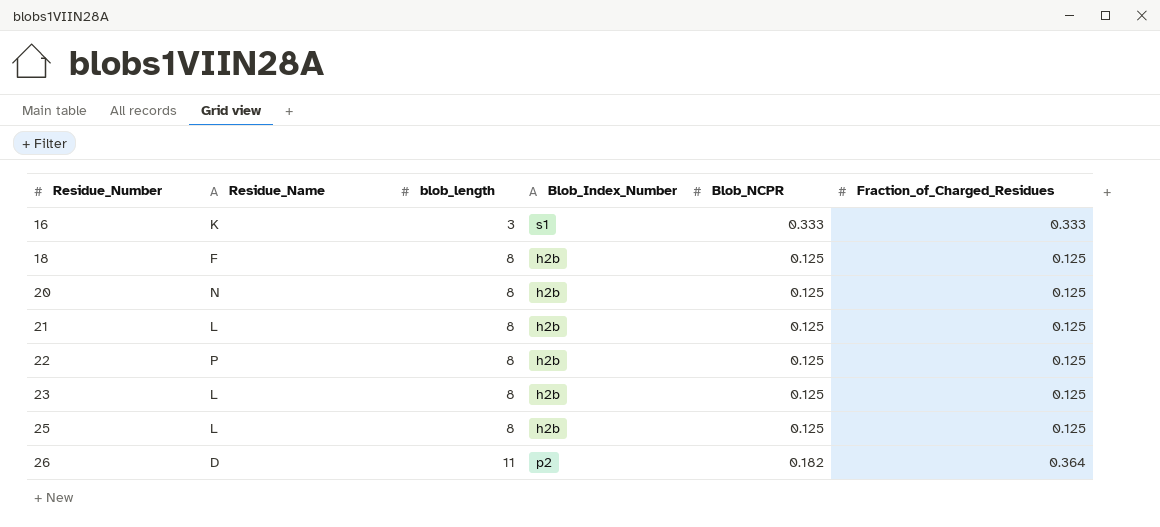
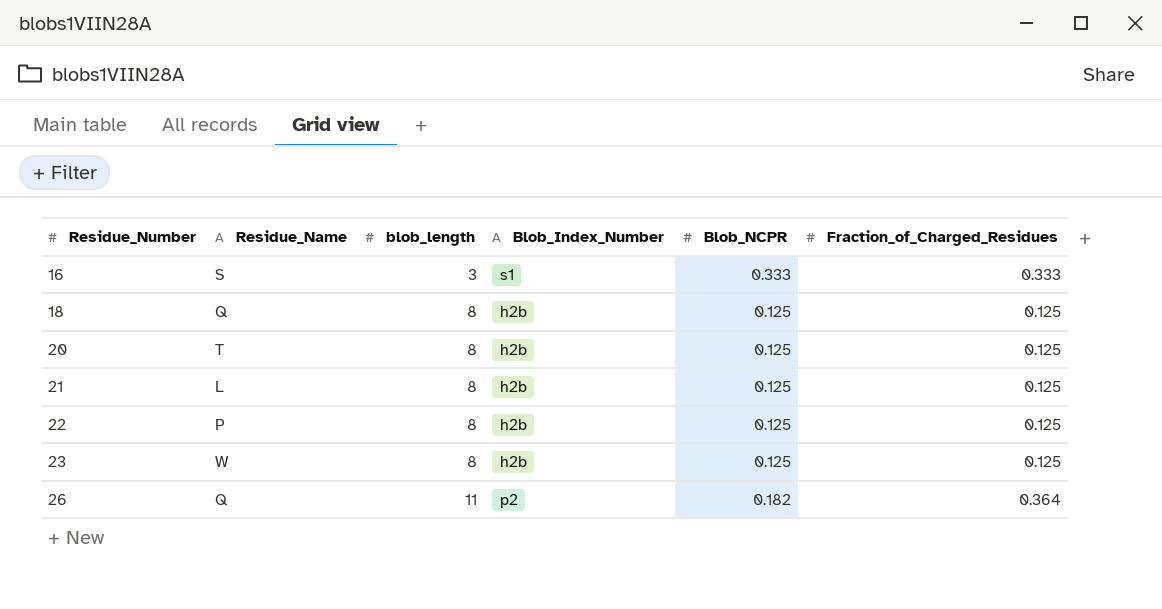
row 25: L | 8 | h2b | 0.125 | 0.125 -> none
16 | Residue_Name: K -> S
18 | Residue_Name: F -> Q
20 | Residue_Name: N -> T
23 | Residue_Name: L -> W
26 | Residue_Name: D -> Q

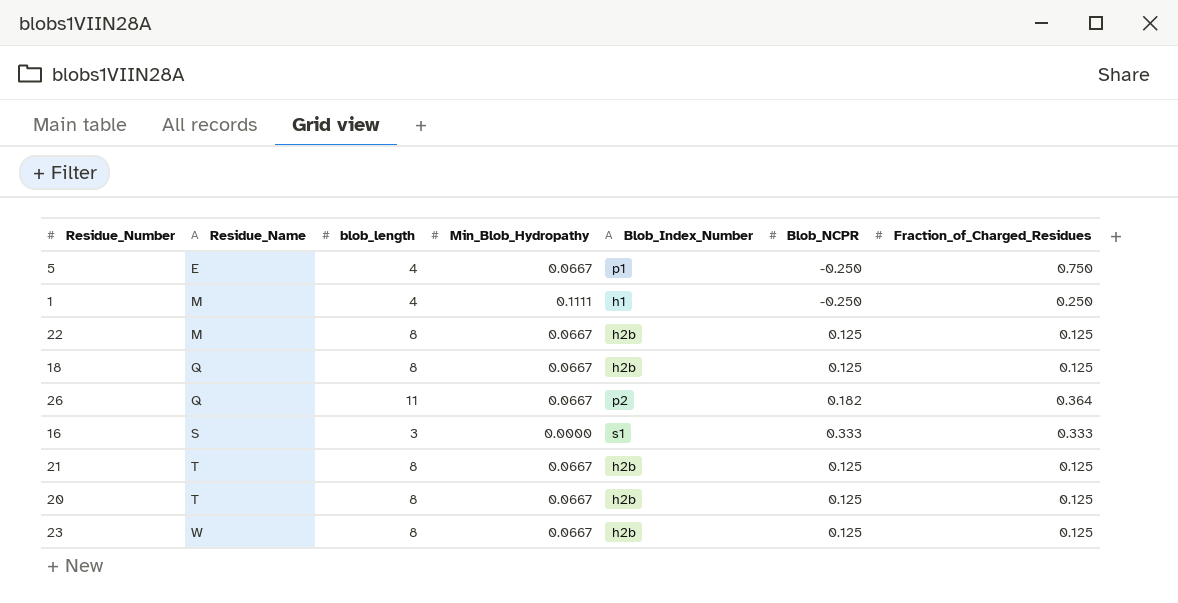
row order: Residue_Number ascending -> Residue_Name ascending
column Min_Blob_Hydropathy | position: none -> 4
row 5: none -> E | 4 | 0.0667 | p1 | -0.250 | 0.750
row 1: none -> M | 4 | 0.1111 | h1 | -0.250 | 0.250
22 | Residue_Name: P -> M
21 | Residue_Name: L -> T

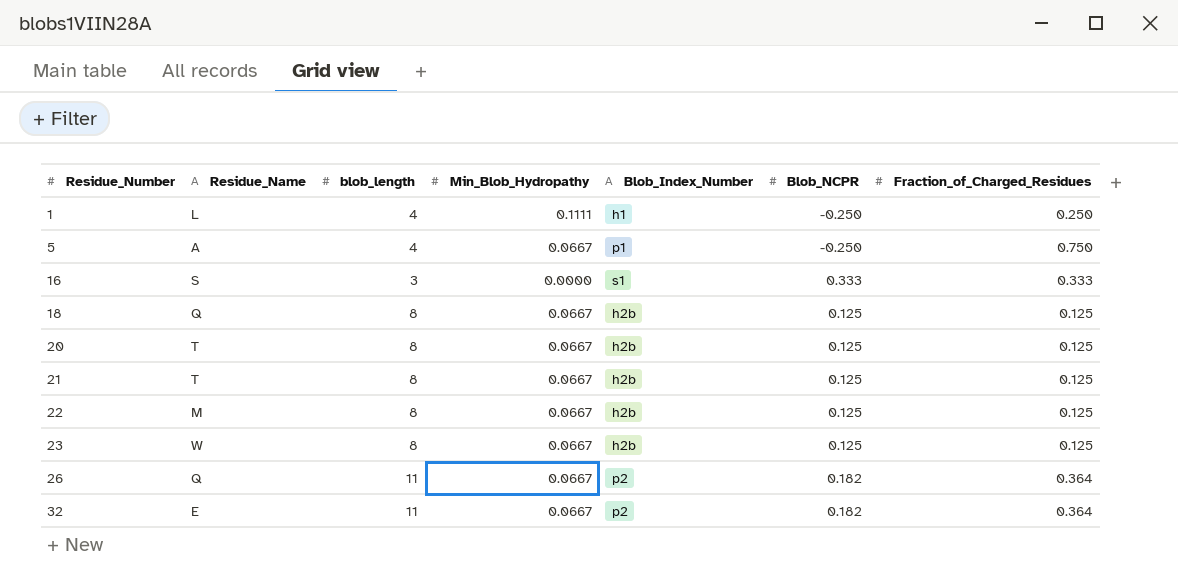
row order: Residue_Name ascending -> Residue_Number ascending
1 | Residue_Name: M -> L
5 | Residue_Name: E -> A
row 32: none -> E | 11 | 0.0667 | p2 | 0.182 | 0.364

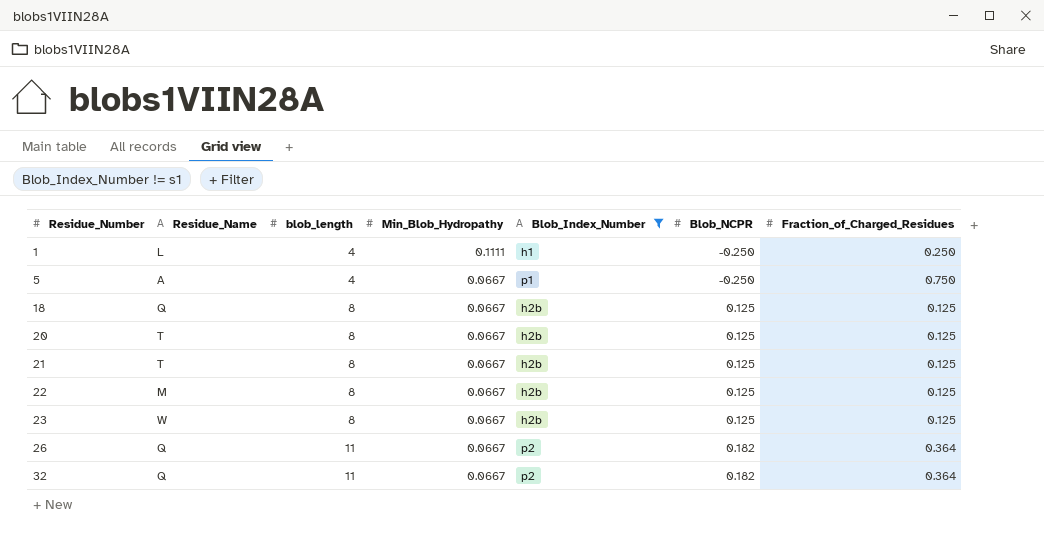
filter: none -> Blob_Index_Number != s1
32 | Residue_Name: E -> Q

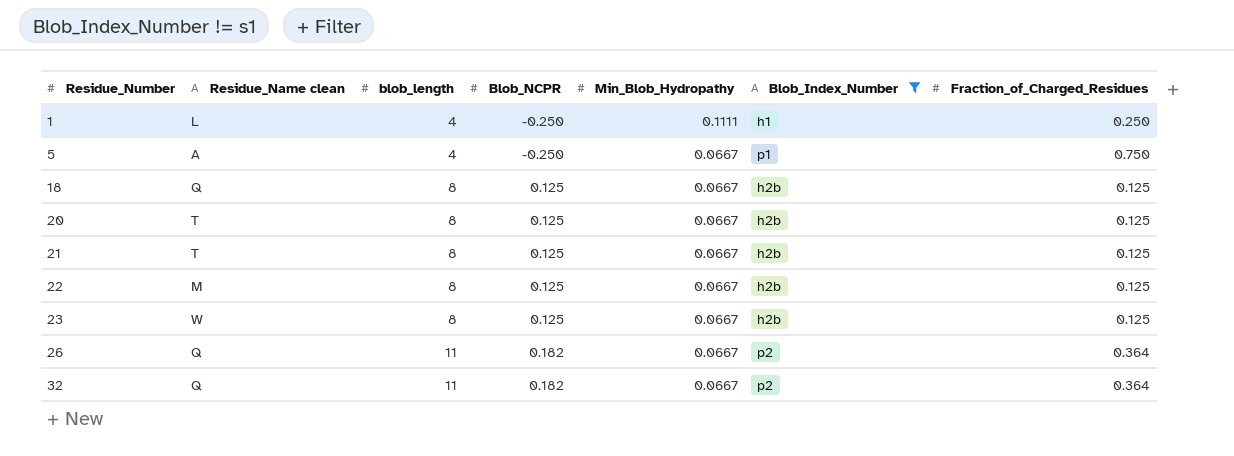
column name: Residue_Name -> Residue_Name clean
column Blob_NCPR | position: 6 -> 4

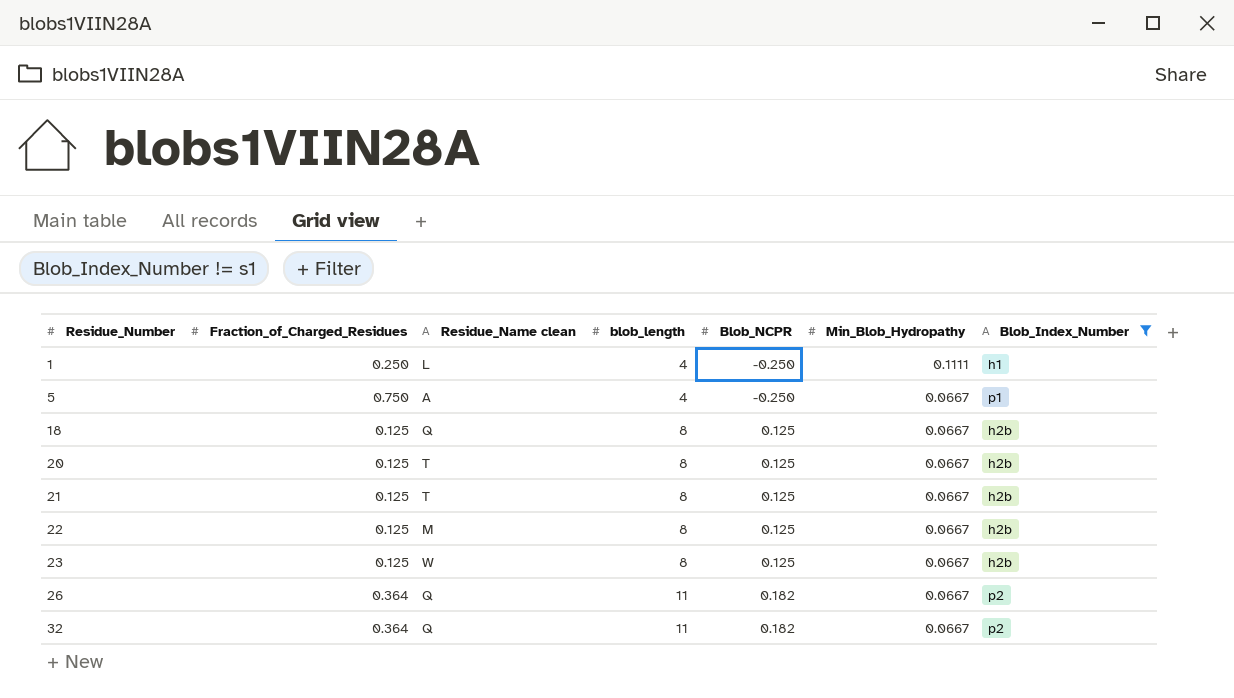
column Fraction_of_Charged_Residues | position: 7 -> 2

